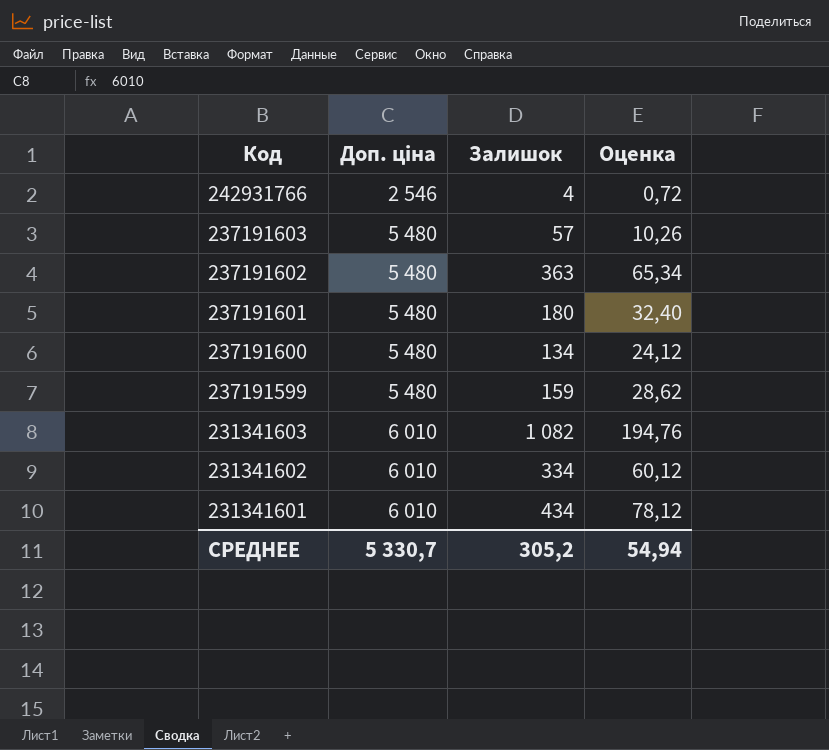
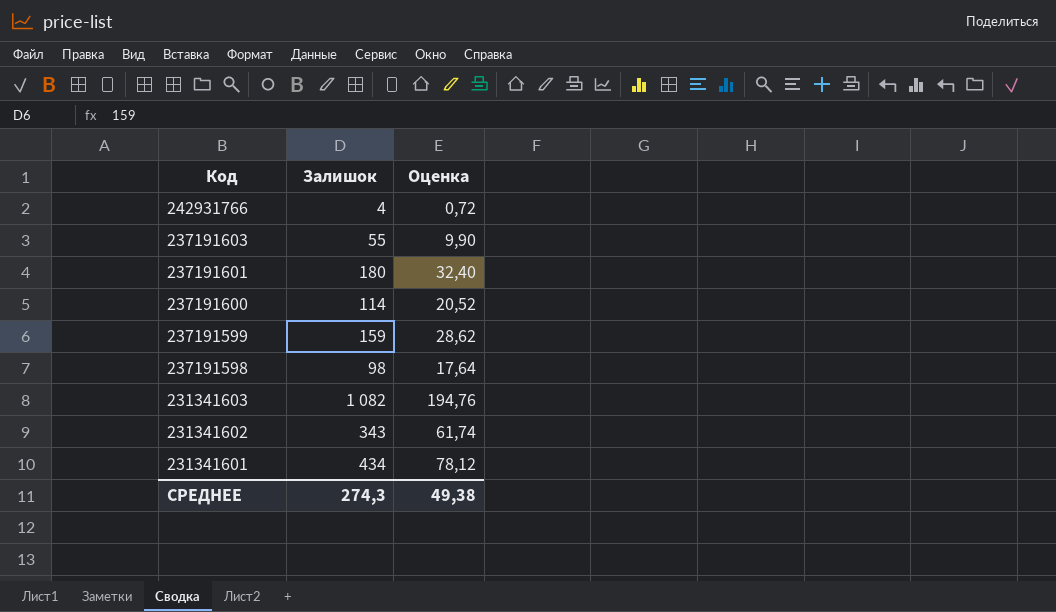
column Доп. ціна | position: 2 -> none
row 237191602: 5 480 | 363 | 65,34 -> none
237191603 | Залишок: 57 -> 55
237191603 | Оценка: 10,26 -> 9,90
237191600 | Залишок: 134 -> 114
237191600 | Оценка: 24,12 -> 20,52
row 237191598: none -> 98 | 17,64
231341602 | Залишок: 334 -> 343
231341602 | Оценка: 60,12 -> 61,74
СРЕДНЕЕ | Залишок: 305,2 -> 274,3
СРЕДНЕЕ | Оценка: 54,94 -> 49,38

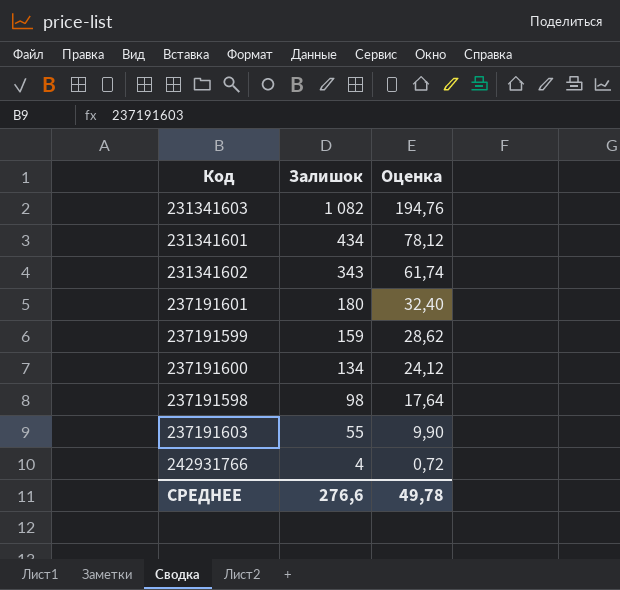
row order: Код descending -> Залишок descending
237191600 | Залишок: 114 -> 134
237191600 | Оценка: 20,52 -> 24,12
СРЕДНЕЕ | Залишок: 274,3 -> 276,6
СРЕДНЕЕ | Оценка: 49,38 -> 49,78

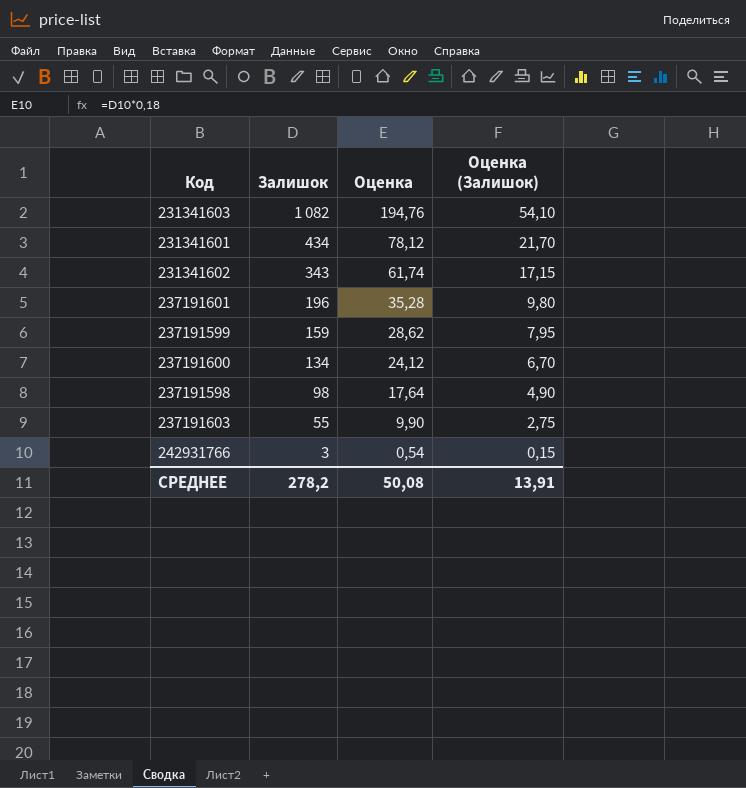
column Оценка (Залишок) | formula: none -> [Залишок] * 0,05
237191601 | Залишок: 180 -> 196
237191601 | Оценка: 32,40 -> 35,28
242931766 | Залишок: 4 -> 3
242931766 | Оценка: 0,72 -> 0,54
СРЕДНЕЕ | Залишок: 276,6 -> 278,2
СРЕДНЕЕ | Оценка: 49,78 -> 50,08

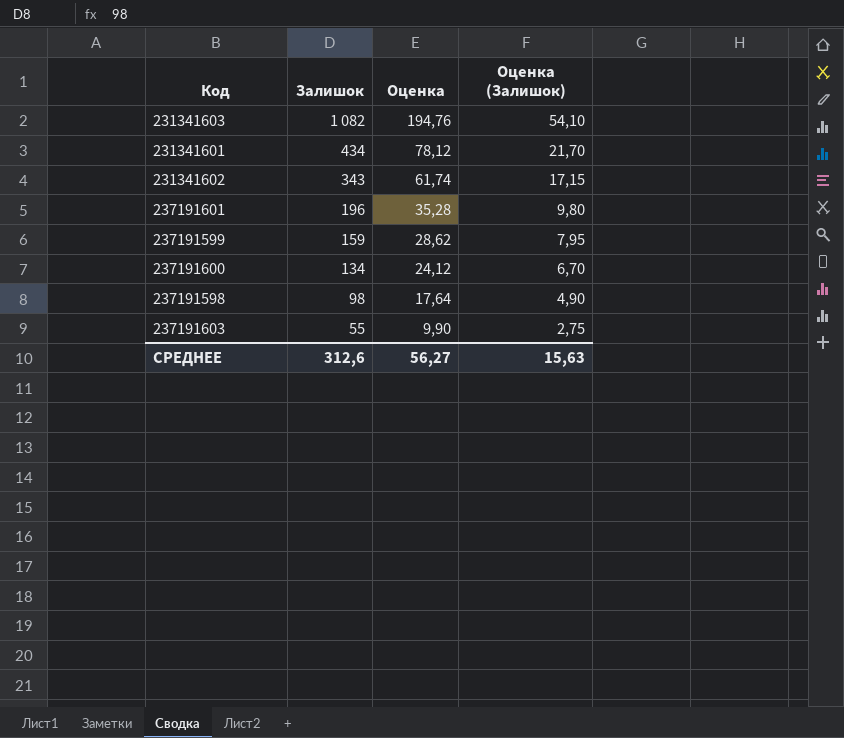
row 242931766: 3 | 0,54 | 0,15 -> none
СРЕДНЕЕ | Залишок: 278,2 -> 312,6
СРЕДНЕЕ | Оценка: 50,08 -> 56,27
СРЕДНЕЕ | Оценка (Залишок): 13,91 -> 15,63

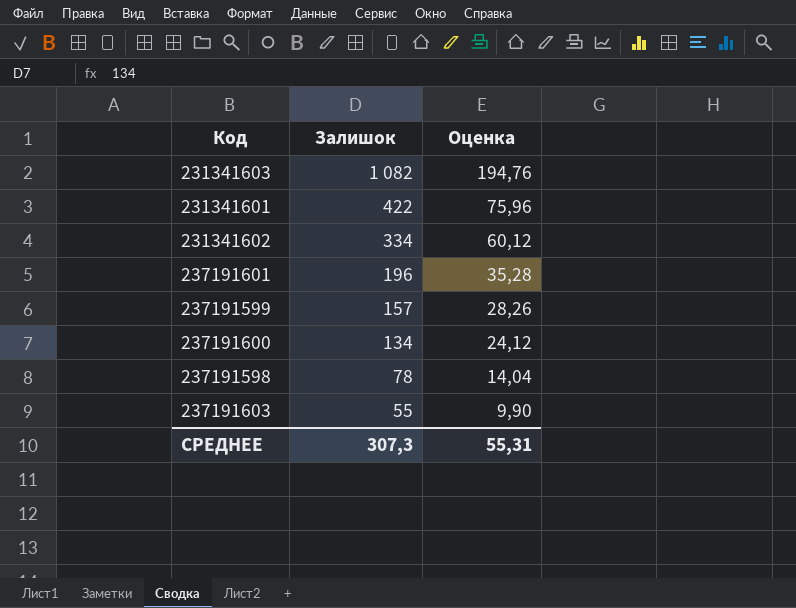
column Оценка (Залишок) | formula: [Залишок] * 0,05 -> none
231341601 | Залишок: 434 -> 422
231341601 | Оценка: 78,12 -> 75,96
231341602 | Залишок: 343 -> 334
231341602 | Оценка: 61,74 -> 60,12
237191599 | Залишок: 159 -> 157
237191599 | Оценка: 28,62 -> 28,26
237191598 | Залишок: 98 -> 78
237191598 | Оценка: 17,64 -> 14,04
СРЕДНЕЕ | Залишок: 312,6 -> 307,3
СРЕДНЕЕ | Оценка: 56,27 -> 55,31

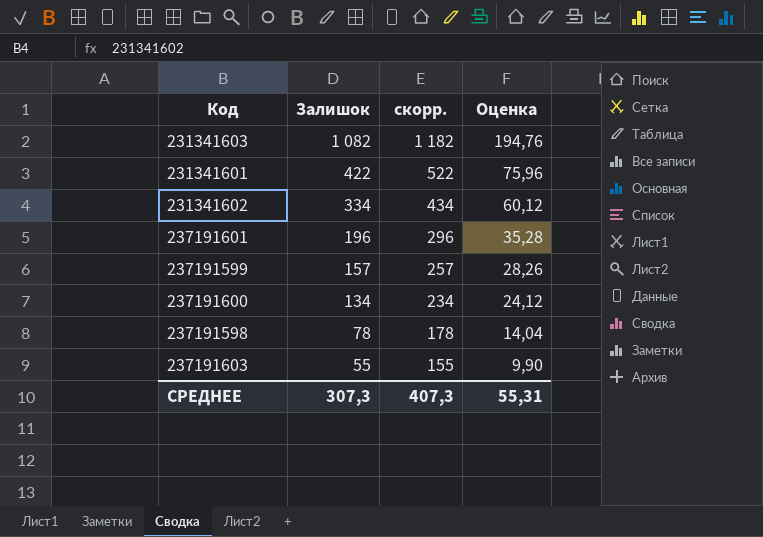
column скорр. | formula: none -> [Залишок] + 100

